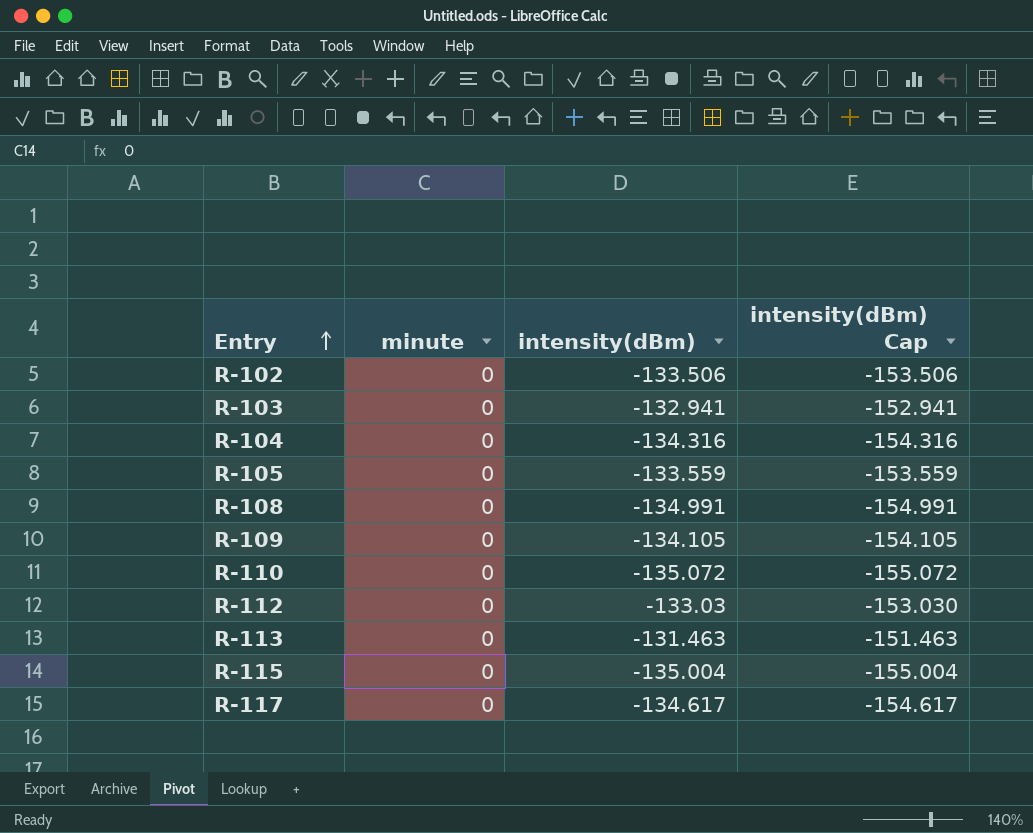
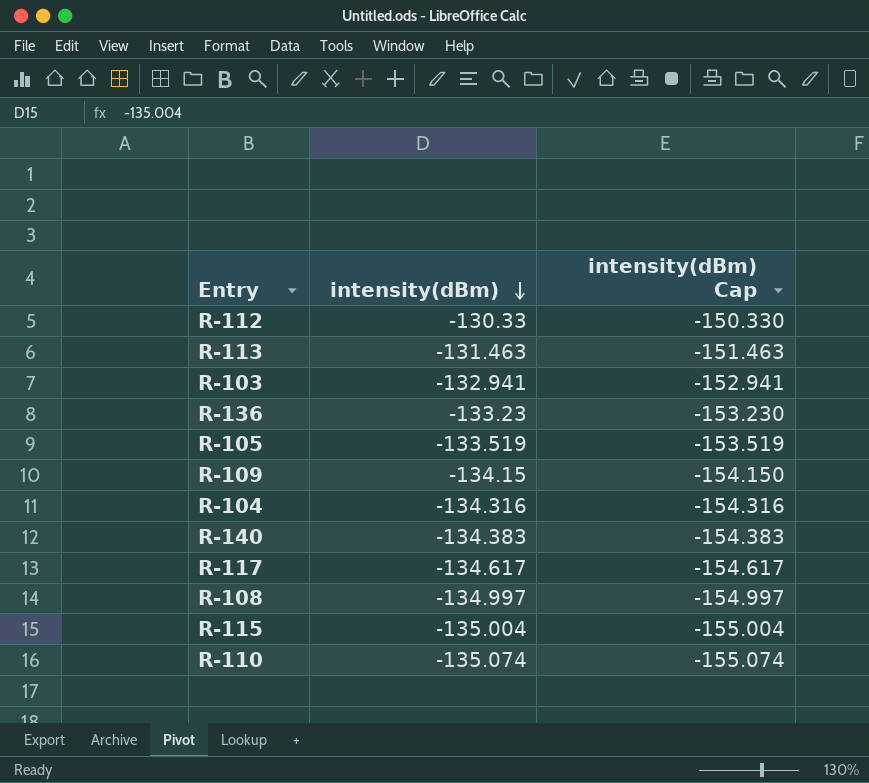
row order: Entry ascending -> intensity(dBm) descending
column minute | position: 2 -> none
row R-102: 0 | -133.506 | -153.506 -> none
R-112 | intensity(dBm): -133.03 -> -130.33
R-112 | intensity(dBm) Cap: -153.030 -> -150.330
row R-136: none -> -133.23 | -153.230
R-105 | intensity(dBm): -133.559 -> -133.519
R-105 | intensity(dBm) Cap: -153.559 -> -153.519
R-109 | intensity(dBm): -134.105 -> -134.15
R-109 | intensity(dBm) Cap: -154.105 -> -154.150
row R-140: none -> -134.383 | -154.383
R-108 | intensity(dBm): -134.991 -> -134.997
R-108 | intensity(dBm) Cap: -154.991 -> -154.997
R-110 | intensity(dBm): -135.072 -> -135.074
R-110 | intensity(dBm) Cap: -155.072 -> -155.074

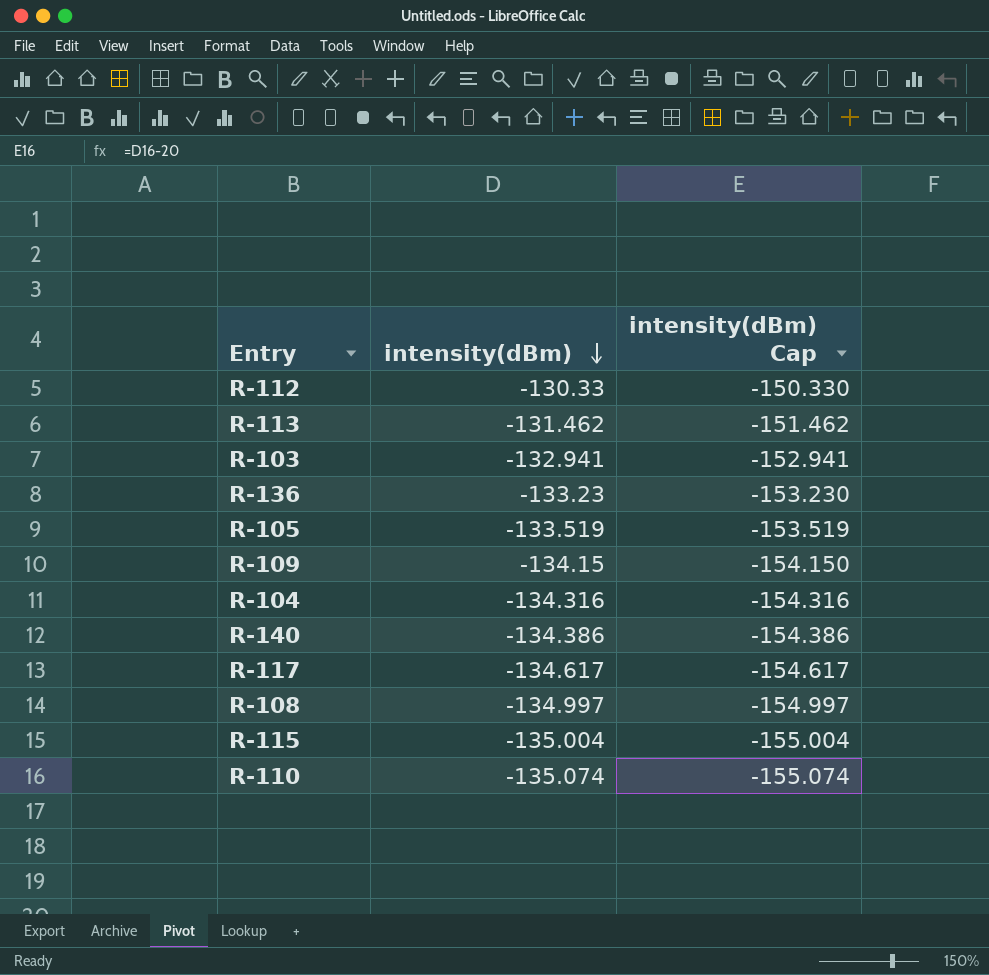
R-113 | intensity(dBm): -131.463 -> -131.462
R-113 | intensity(dBm) Cap: -151.463 -> -151.462
R-140 | intensity(dBm): -134.383 -> -134.386
R-140 | intensity(dBm) Cap: -154.383 -> -154.386

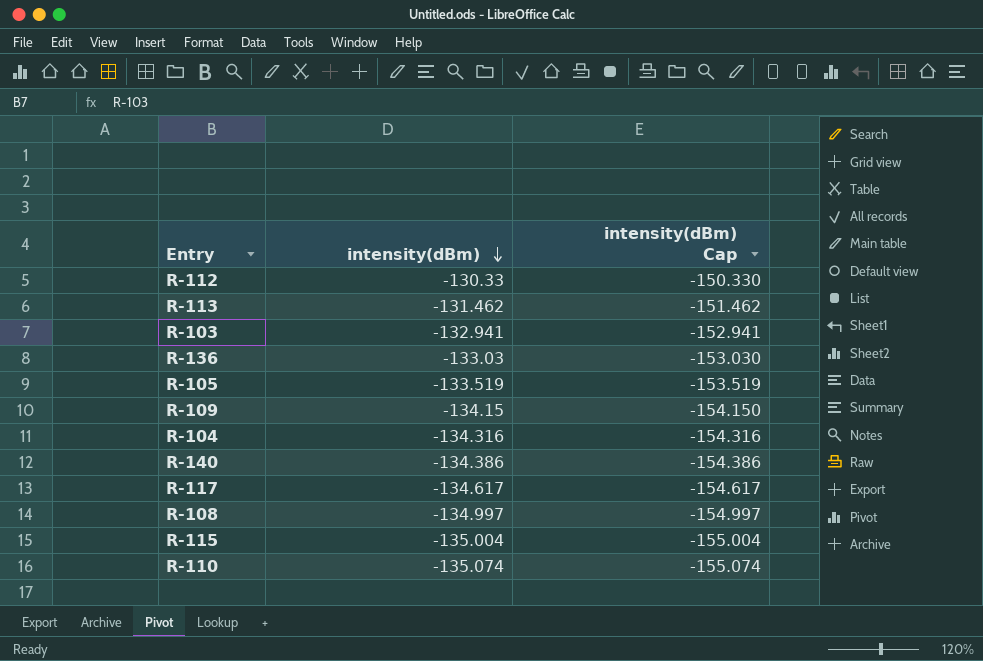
R-136 | intensity(dBm): -133.23 -> -133.03
R-136 | intensity(dBm) Cap: -153.230 -> -153.030

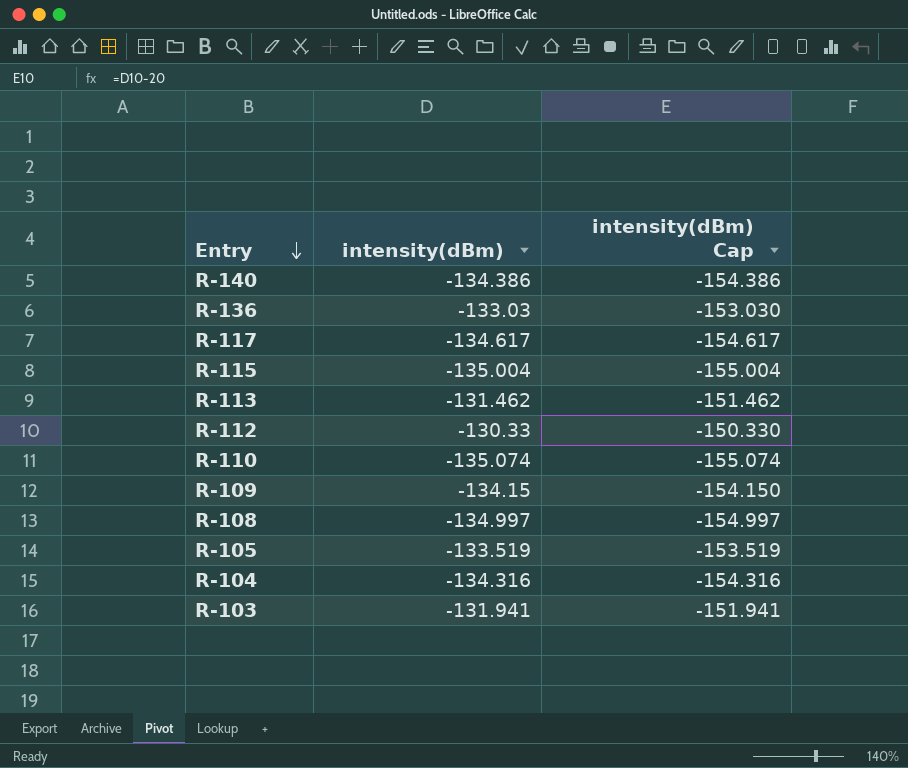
row order: intensity(dBm) descending -> Entry descending
R-103 | intensity(dBm): -132.941 -> -131.941
R-103 | intensity(dBm) Cap: -152.941 -> -151.941

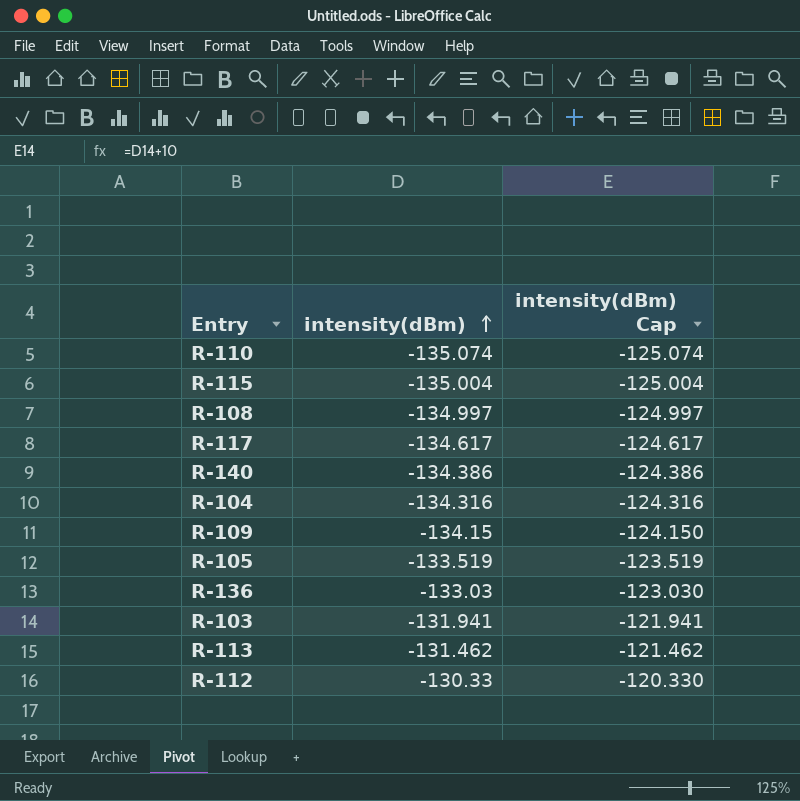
row order: Entry descending -> intensity(dBm) ascending
column intensity(dBm) Cap | formula: [intensity(dBm)] - 20 -> [intensity(dBm)] + 10

